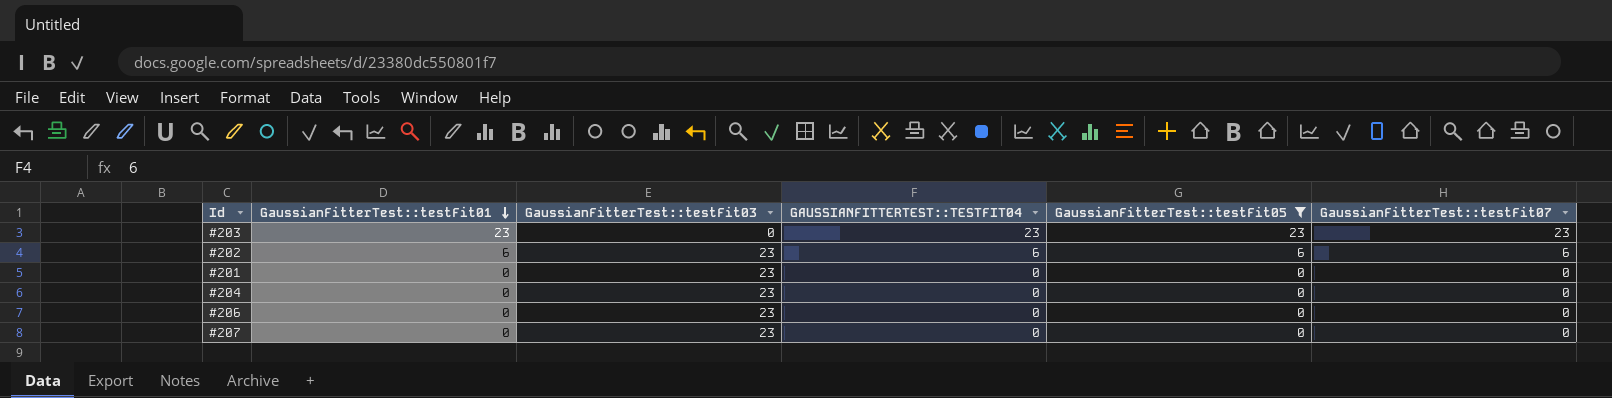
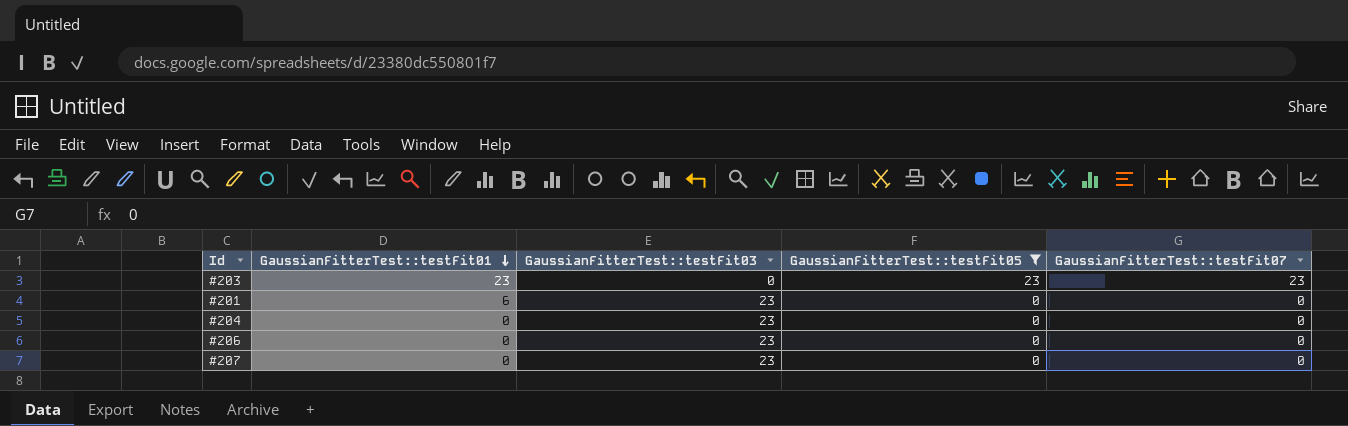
column GAUSSIANFITTERTEST::TESTFIT04 | position: 4 -> none
row #202: 6 | 23 | 6 | 6 | 6 -> none
#201 | GaussianFitterTest::testFit01: 0 -> 6

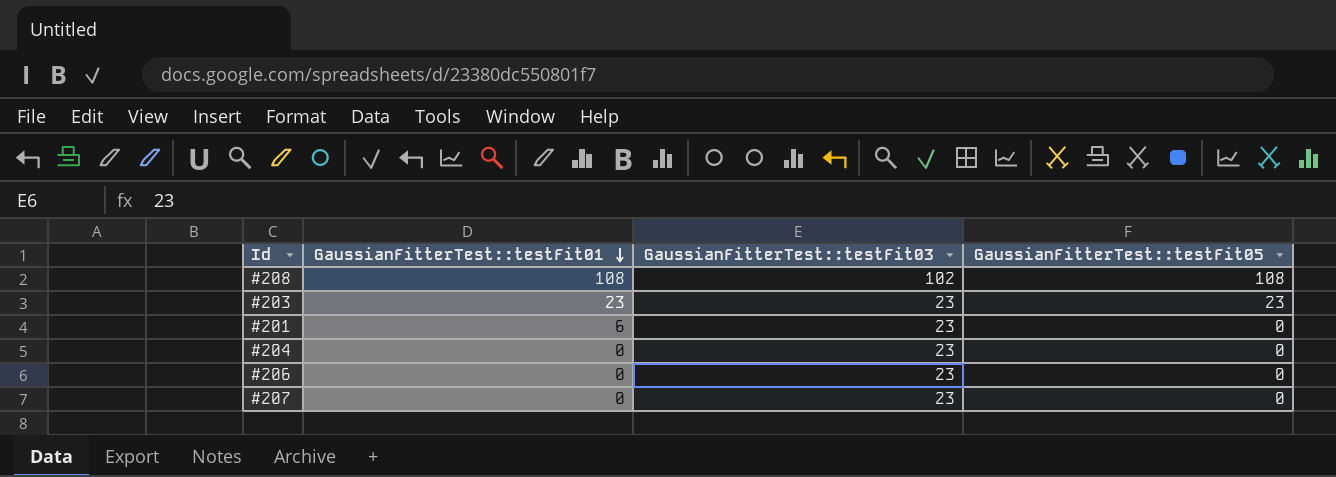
filter: GaussianFitterTest::testFit05 != 108 -> none
column GaussianFitterTest::testFit07 | position: 5 -> none
#203 | GaussianFitterTest::testFit03: 0 -> 23

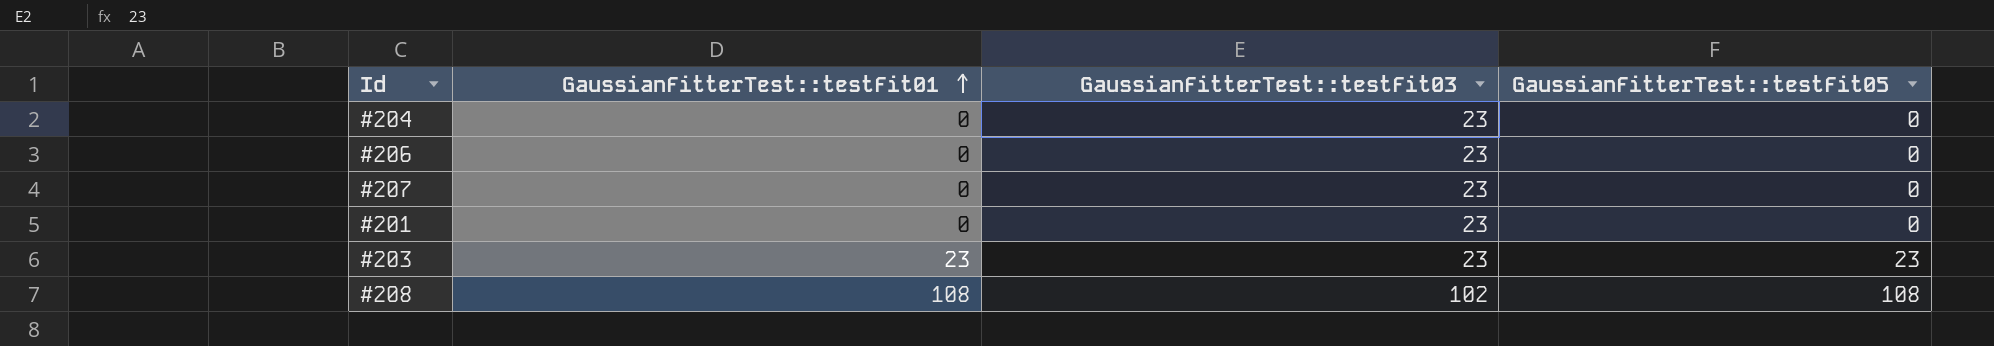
row order: GaussianFitterTest::testFit01 descending -> GaussianFitterTest::testFit01 ascending
#201 | GaussianFitterTest::testFit01: 6 -> 0

